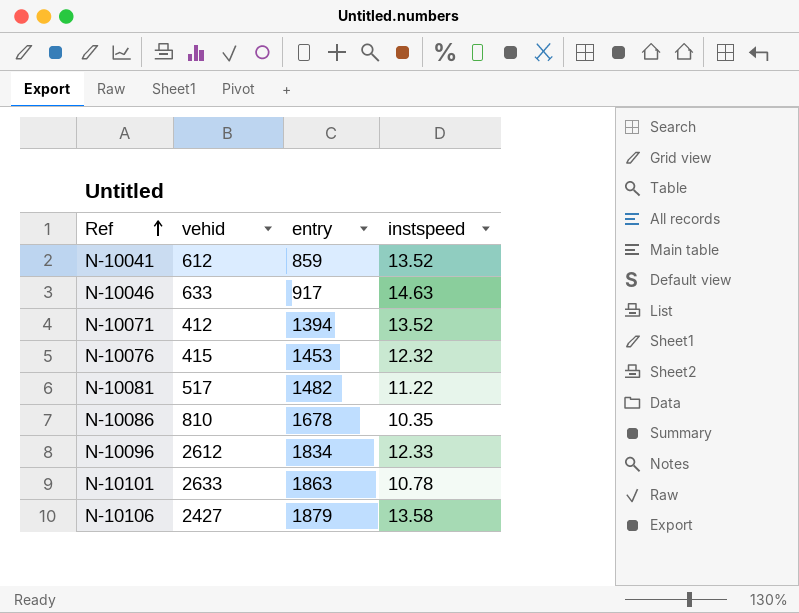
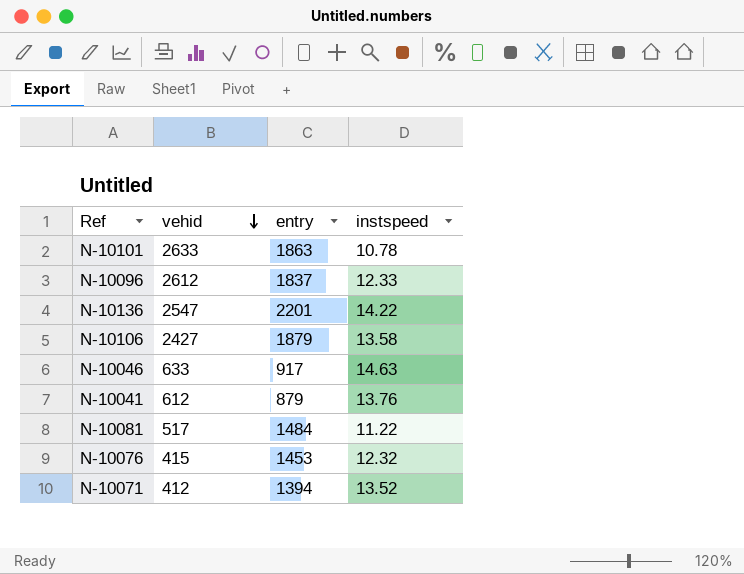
row order: Ref ascending -> vehid descending
row N-10086: 810 | 1678 | 10.35 -> none
N-10096 | entry: 1834 -> 1837
row N-10136: none -> 2547 | 2201 | 14.22
N-10041 | entry: 859 -> 879
N-10041 | instspeed: 13.52 -> 13.76
N-10081 | entry: 1482 -> 1484

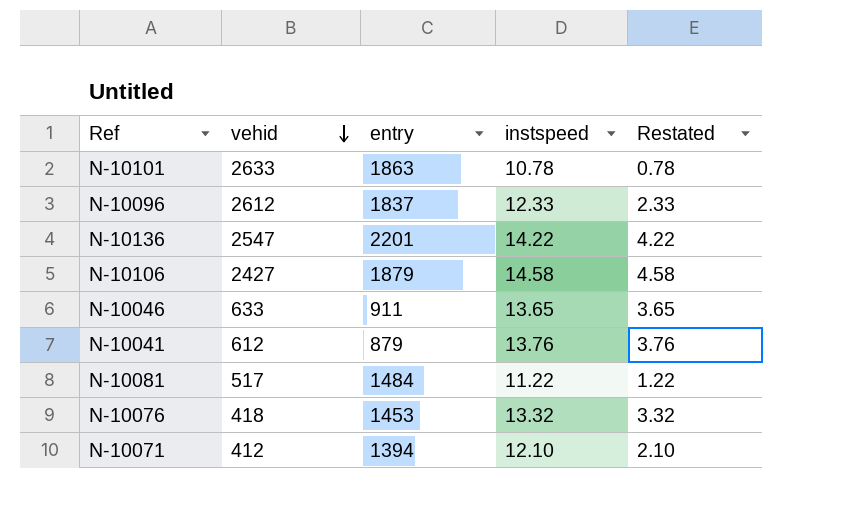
column Restated | formula: none -> [instspeed] - 10
N-10106 | instspeed: 13.58 -> 14.58
N-10046 | entry: 917 -> 911
N-10046 | instspeed: 14.63 -> 13.65
N-10076 | vehid: 415 -> 418
N-10076 | instspeed: 12.32 -> 13.32
N-10071 | instspeed: 13.52 -> 12.10

